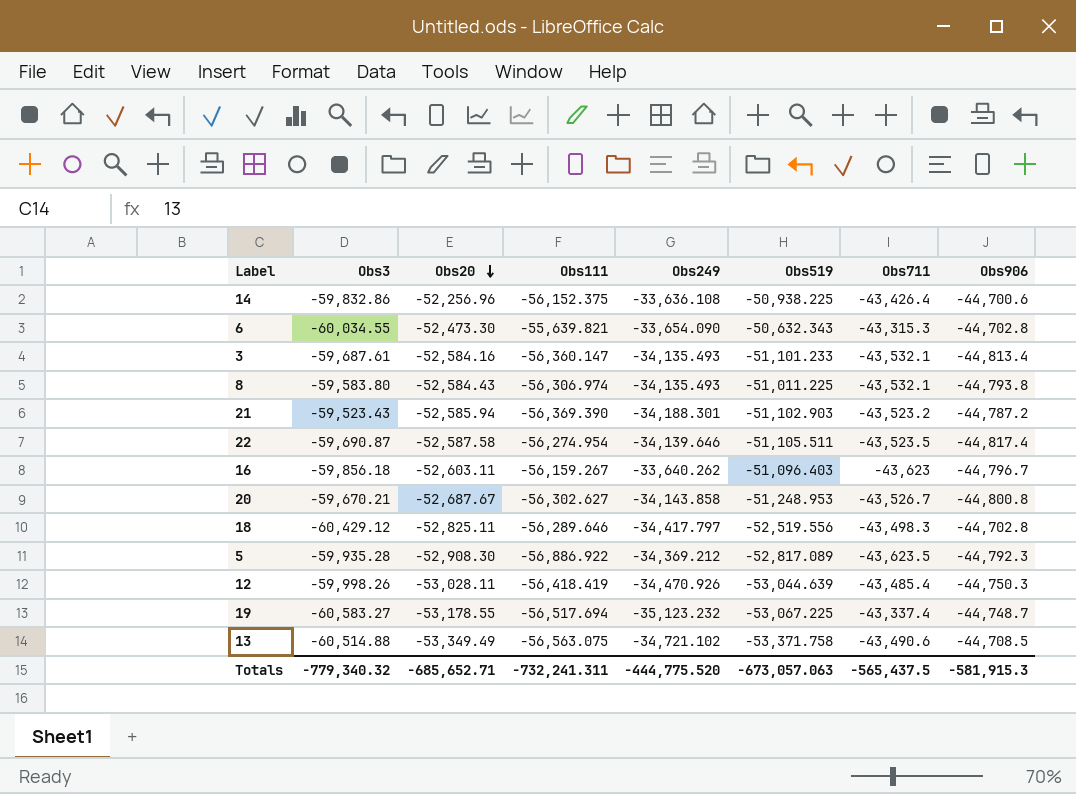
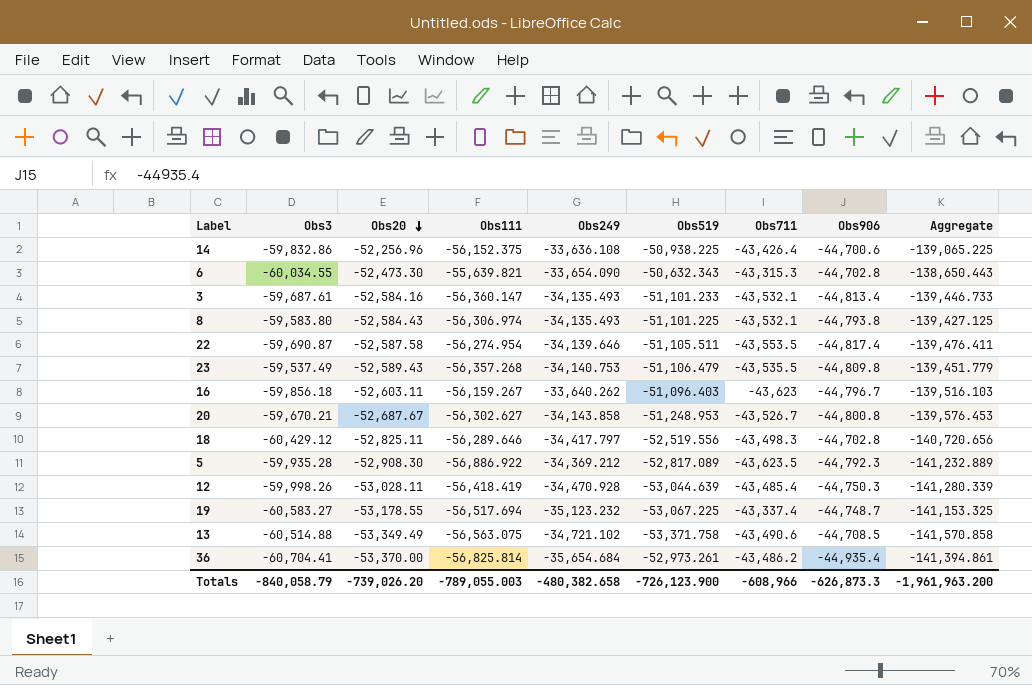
column Aggregate | formula: none -> [Obs519] + [Obs711] + [Obs906]
row 21: -59,523.43 | -52,585.94 | -56,369.390 | -34,188.301 | -51,102.903 | -43,523.2 | -44,787.2 -> none
8 | Obs519: -51,011.225 -> -51,101.225
22 | Obs711: -43,523.5 -> -43,553.5
row 23: none -> -59,537.49 | -52,589.43 | -56,357.268 | -34,140.753 | -51,106.479 | -43,535.5 | -44,809.8 | -139,451.779
12 | Obs249: -34,470.926 -> -34,470.928
row 36: none -> -60,704.41 | -53,370.00 | -56,825.814 | -35,654.684 | -52,973.261 | -43,486.2 | -44,935.4 | -141,394.861
Totals | Obs3: -779,340.32 -> -840,058.79
Totals | Obs20: -685,652.71 -> -739,026.20
Totals | Obs111: -732,241.311 -> -789,055.003
Totals | Obs249: -444,775.520 -> -480,382.658
Totals | Obs519: -673,057.063 -> -726,123.900
Totals | Obs711: -565,437.5 -> -608,966
Totals | Obs906: -581,915.3 -> -626,873.3

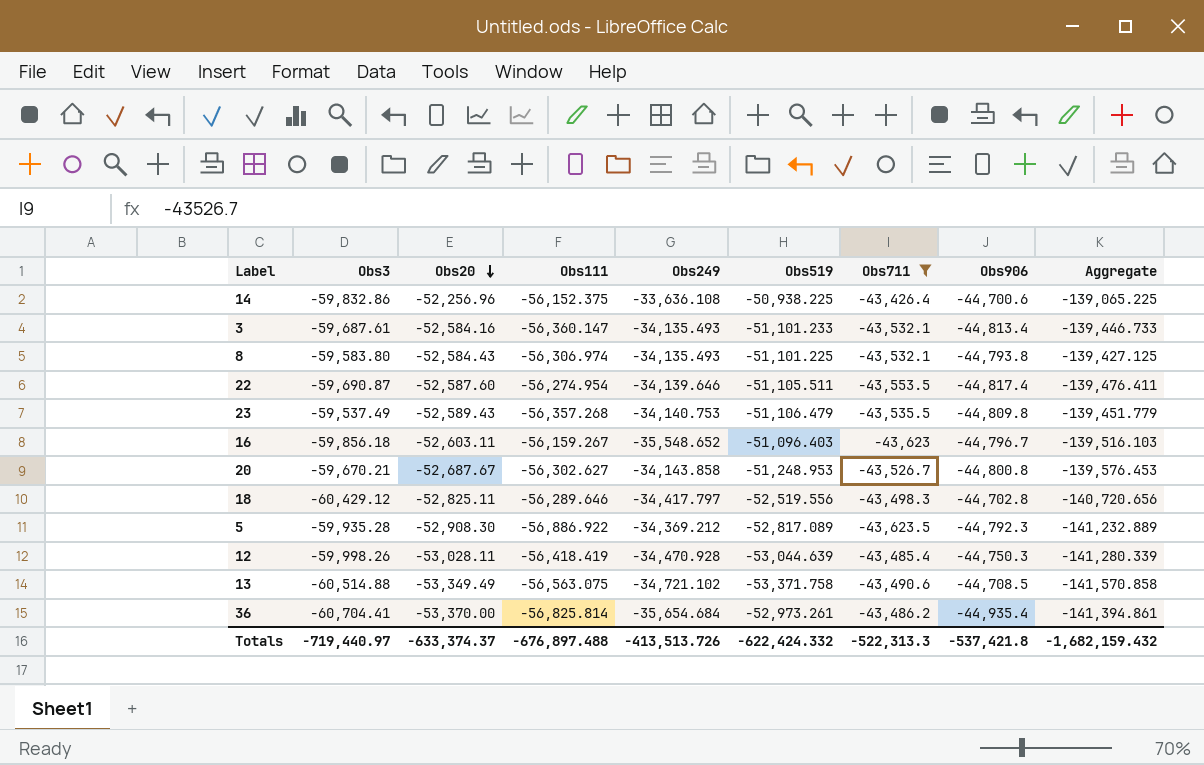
filter: none -> Obs711 <= -43,426.4
22 | Obs20: -52,587.58 -> -52,587.60
16 | Obs249: -33,640.262 -> -35,548.652
Totals | Obs3: -840,058.79 -> -719,440.97
Totals | Obs20: -739,026.20 -> -633,374.37
Totals | Obs111: -789,055.003 -> -676,897.488
Totals | Obs249: -480,382.658 -> -413,513.726
Totals | Obs519: -726,123.900 -> -622,424.332
Totals | Obs711: -608,966 -> -522,313.3
Totals | Obs906: -626,873.3 -> -537,421.8
Totals | Aggregate: -1,961,963.200 -> -1,682,159.432

